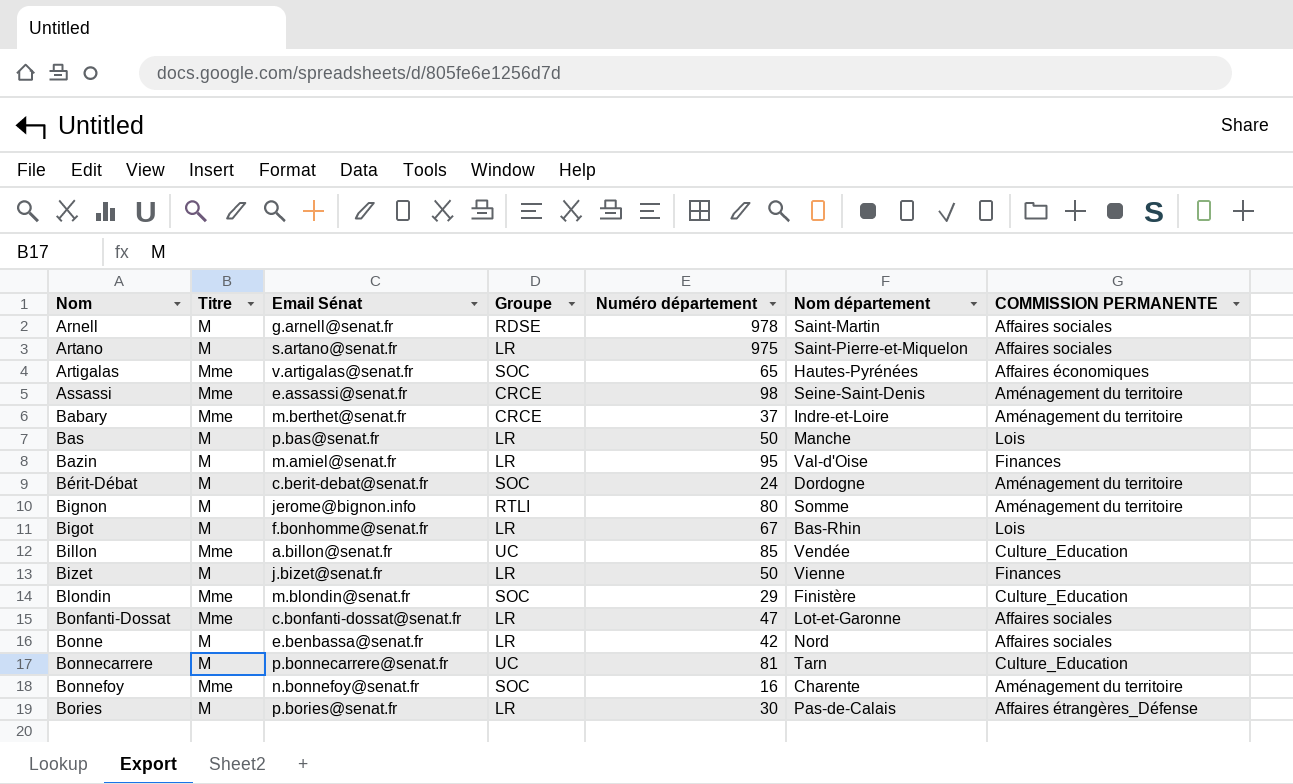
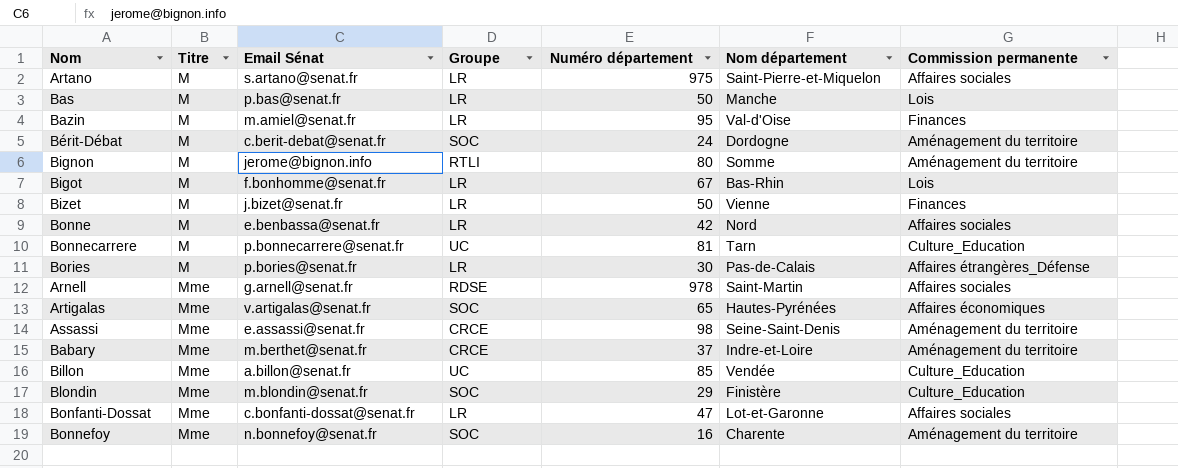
row order: Nom ascending -> Titre ascending
column name: COMMISSION PERMANENTE -> Commission permanente
Arnell | Titre: M -> Mme

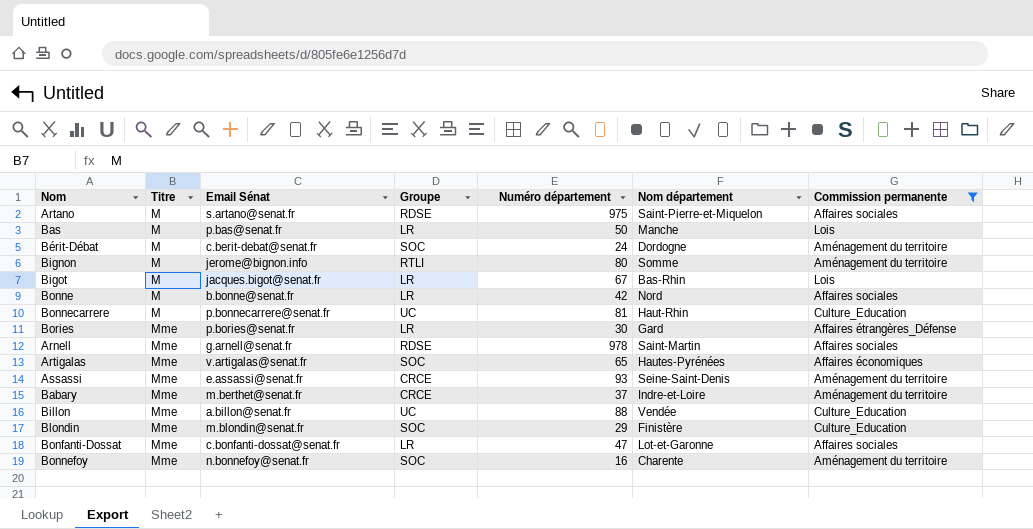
filter: none -> Commission permanente != Finances
Artano | Groupe: LR -> RDSE
Bigot | Email Sénat: f.bonhomme@senat.fr -> jacques.bigot@senat.fr
Bonne | Email Sénat: e.benbassa@senat.fr -> b.bonne@senat.fr
Bonnecarrere | Nom département: Tarn -> Haut-Rhin
Bories | Titre: M -> Mme
Bories | Nom département: Pas-de-Calais -> Gard
Assassi | Numéro département: 98 -> 93
Billon | Numéro département: 85 -> 88

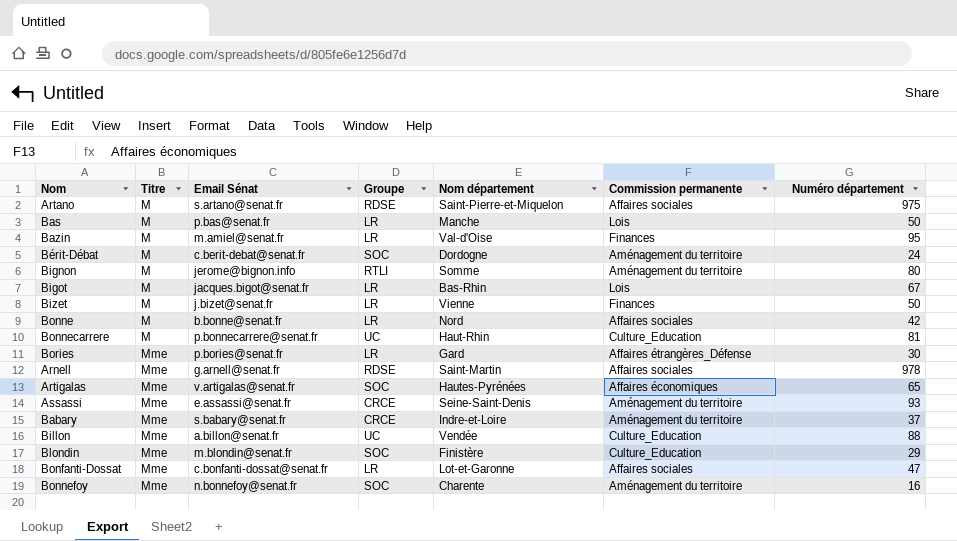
filter: Commission permanente != Finances -> none
column Numéro département | position: 5 -> 7
Babary | Email Sénat: m.berthet@senat.fr -> s.babary@senat.fr

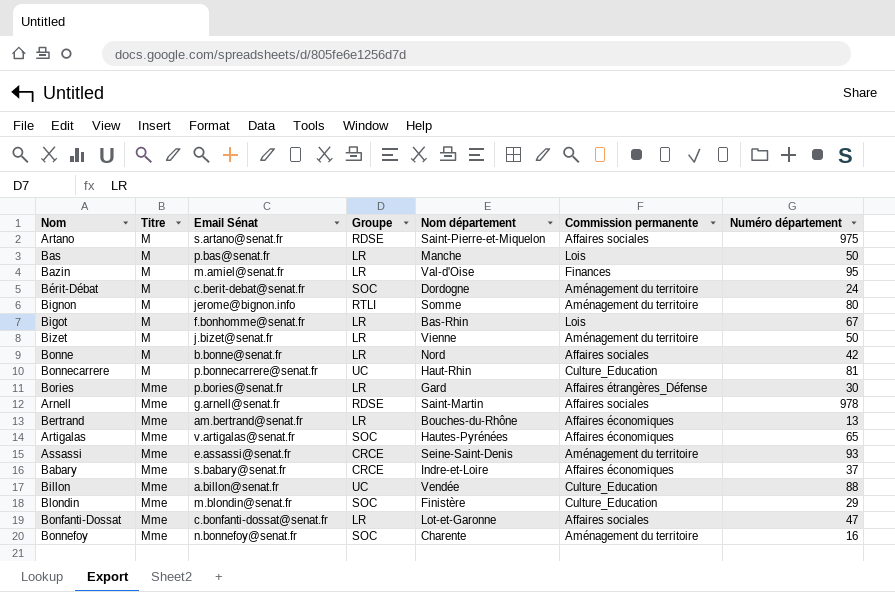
Bigot | Email Sénat: jacques.bigot@senat.fr -> f.bonhomme@senat.fr
Bizet | Commission permanente: Finances -> Aménagement du territoire
row Bertrand: none -> Mme | am.bertrand@senat.fr | LR | Bouches-du-Rhône | Affaires économiques | 13
Babary | Commission permanente: Aménagement du territoire -> Affaires économiques

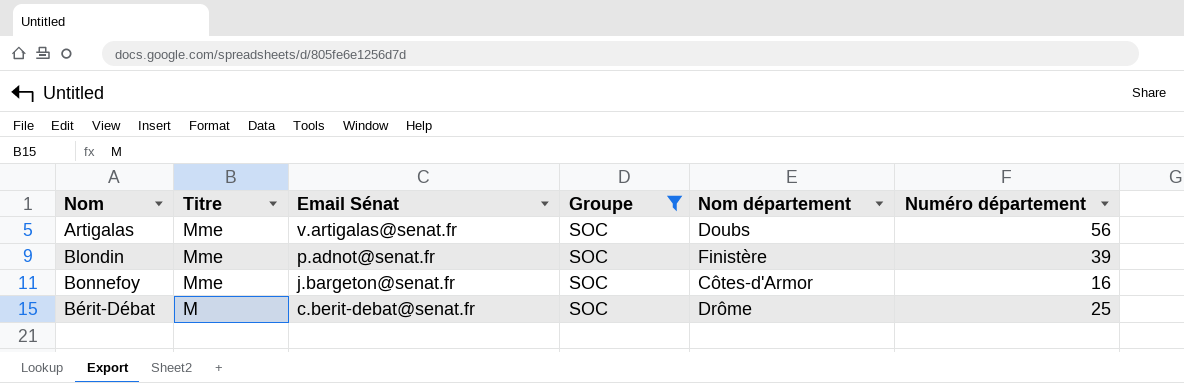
filter: none -> Groupe = SOC
row order: Titre ascending -> Titre descending
column Commission permanente | position: 6 -> none
Artigalas | Nom département: Hautes-Pyrénées -> Doubs
Artigalas | Numéro département: 65 -> 56
Blondin | Email Sénat: m.blondin@senat.fr -> p.adnot@senat.fr
Blondin | Numéro département: 29 -> 39
Bonnefoy | Email Sénat: n.bonnefoy@senat.fr -> j.bargeton@senat.fr
Bonnefoy | Nom département: Charente -> Côtes-d'Armor
Bérit-Débat | Nom département: Dordogne -> Drôme
Bérit-Débat | Numéro département: 24 -> 25

